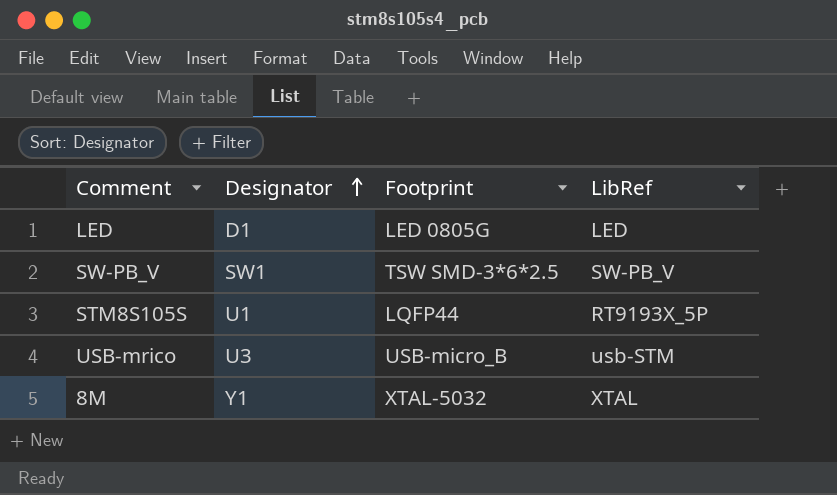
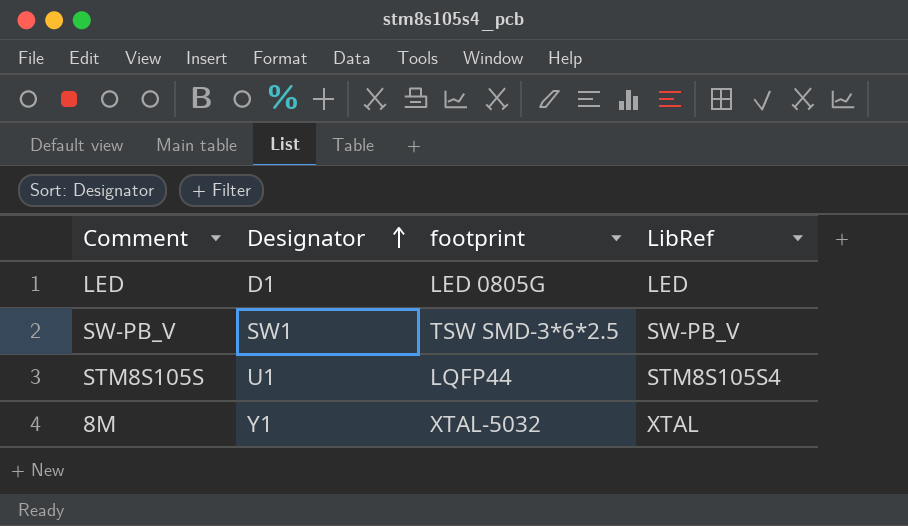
column name: Footprint -> footprint
row USB-mrico: U3 | USB-micro_B | usb-STM -> none
STM8S105S | LibRef: RT9193X_5P -> STM8S105S4

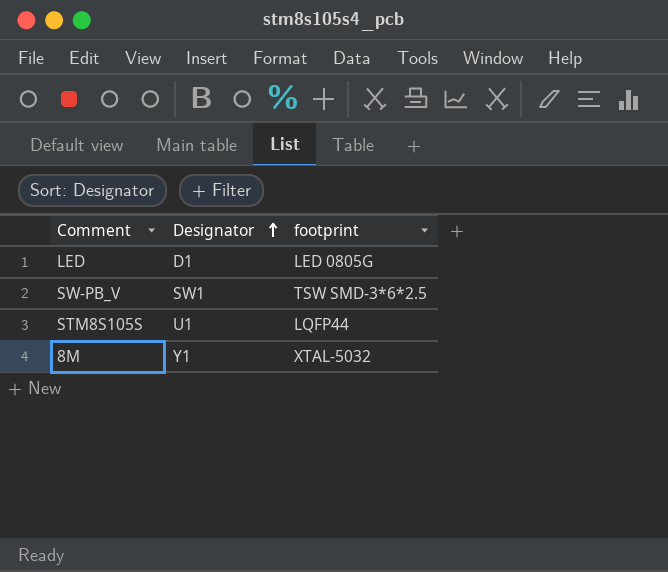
column LibRef | position: 4 -> none

